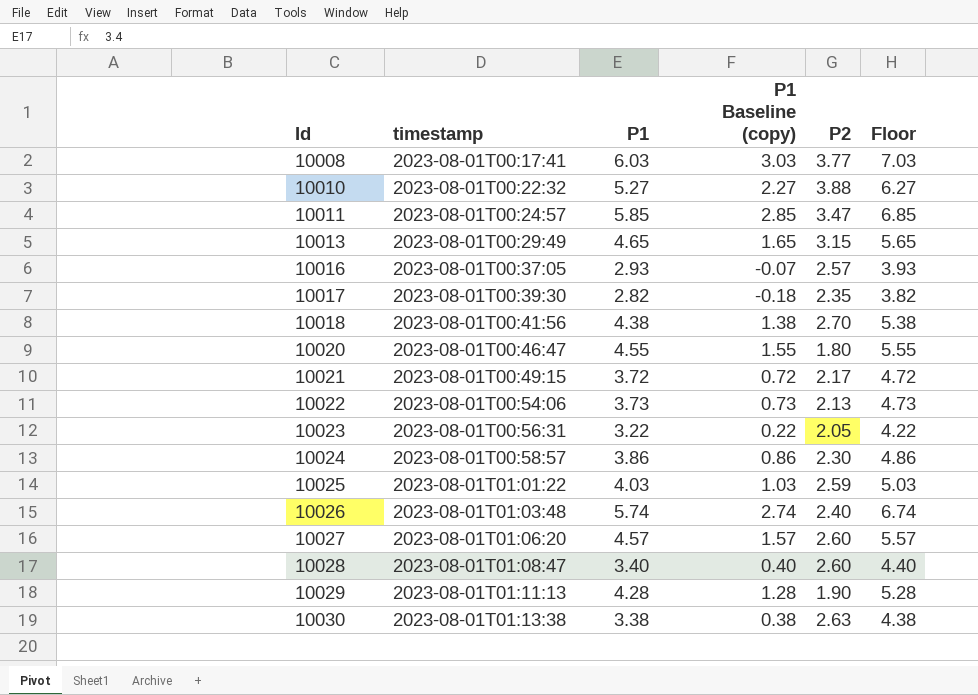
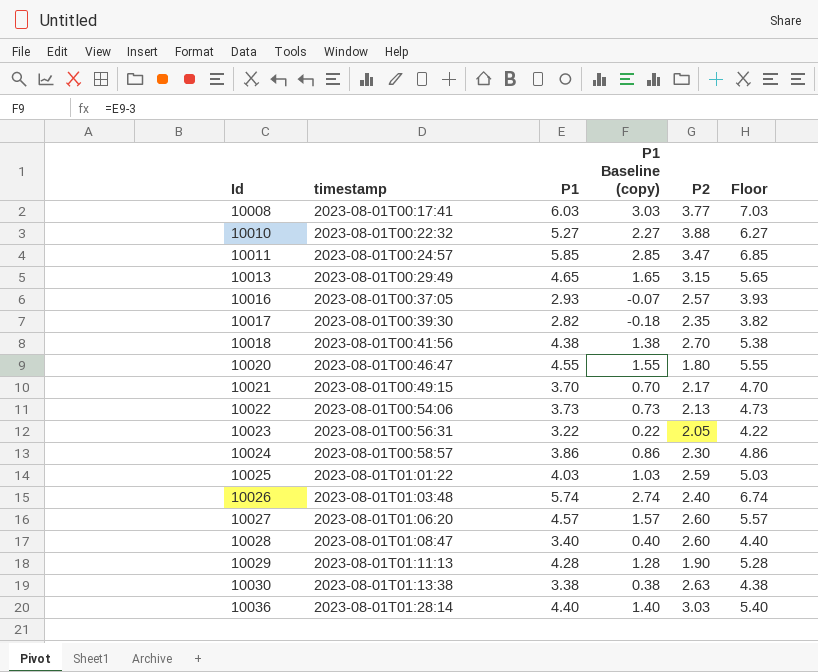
10021 | P1: 3.72 -> 3.70
10021 | P1 Baseline (copy): 0.72 -> 0.70
10021 | Floor: 4.72 -> 4.70
row 10036: none -> 2023-08-01T01:28:14 | 4.40 | 1.40 | 3.03 | 5.40

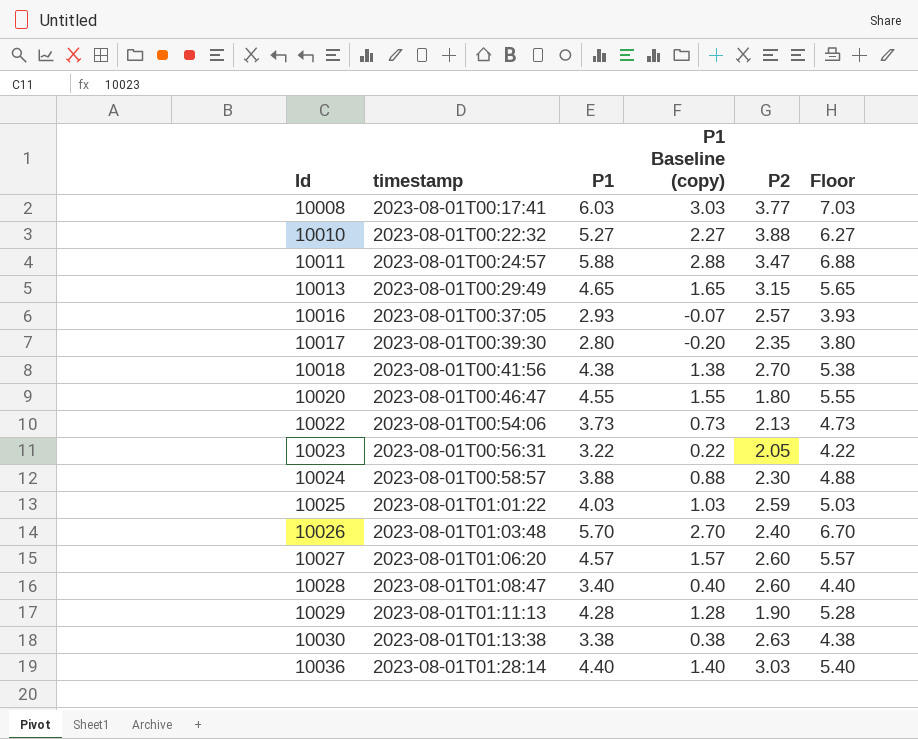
row 10021: 2023-08-01T00:49:15 | 3.70 | 0.70 | 2.17 | 4.70 -> none
10011 | P1: 5.85 -> 5.88
10011 | P1 Baseline (copy): 2.85 -> 2.88
10011 | Floor: 6.85 -> 6.88
10017 | P1: 2.82 -> 2.80
10017 | P1 Baseline (copy): -0.18 -> -0.20
10017 | Floor: 3.82 -> 3.80
10024 | P1: 3.86 -> 3.88
10024 | P1 Baseline (copy): 0.86 -> 0.88
10024 | Floor: 4.86 -> 4.88
10026 | P1: 5.74 -> 5.70
10026 | P1 Baseline (copy): 2.74 -> 2.70
10026 | Floor: 6.74 -> 6.70

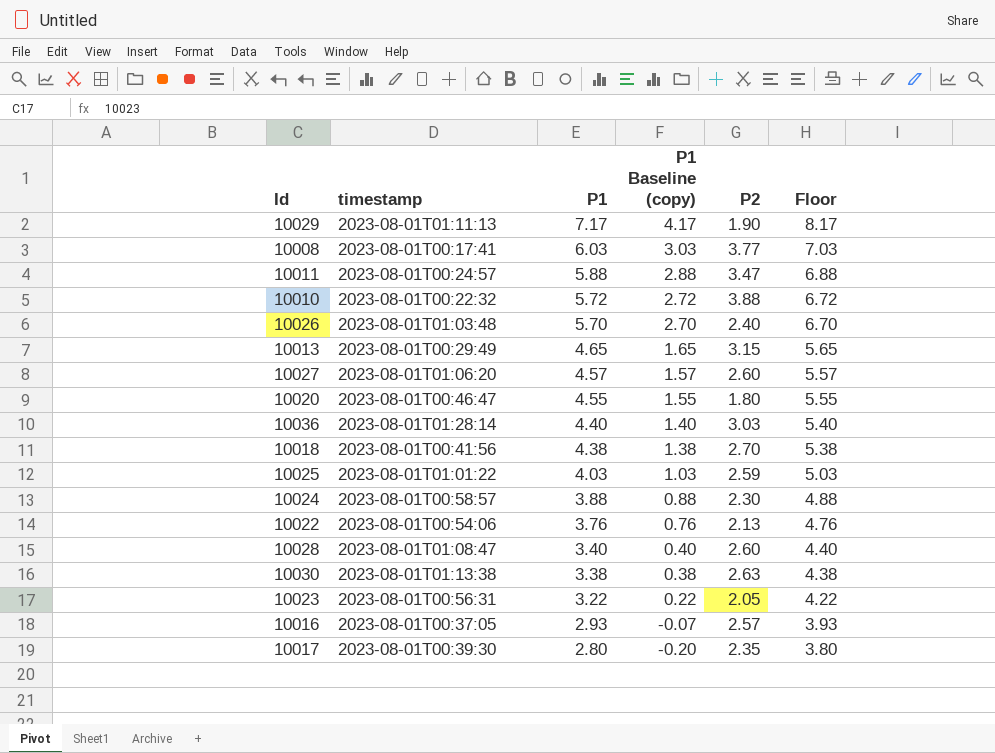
row order: Id ascending -> P1 descending
10029 | P1: 4.28 -> 7.17
10029 | P1 Baseline (copy): 1.28 -> 4.17
10029 | Floor: 5.28 -> 8.17
10010 | P1: 5.27 -> 5.72
10010 | P1 Baseline (copy): 2.27 -> 2.72
10010 | Floor: 6.27 -> 6.72
10022 | P1: 3.73 -> 3.76
10022 | P1 Baseline (copy): 0.73 -> 0.76
10022 | Floor: 4.73 -> 4.76

